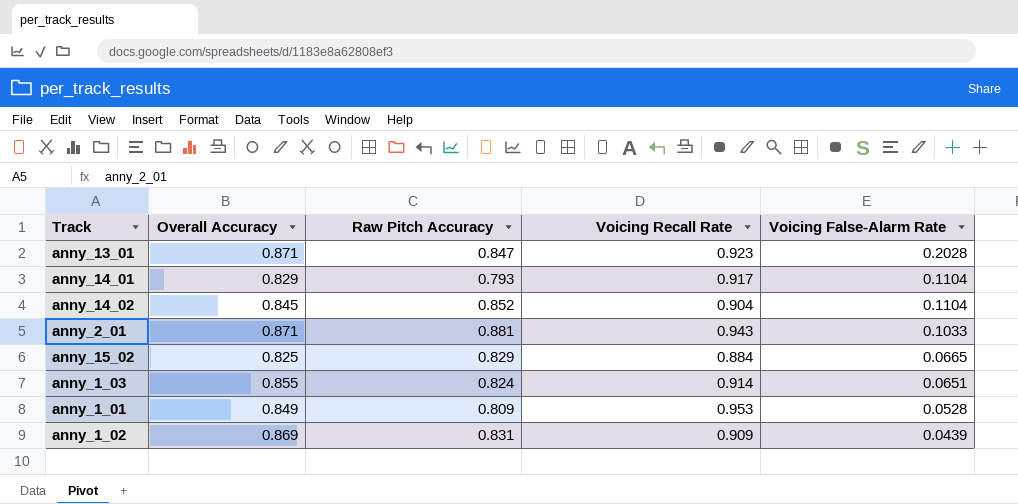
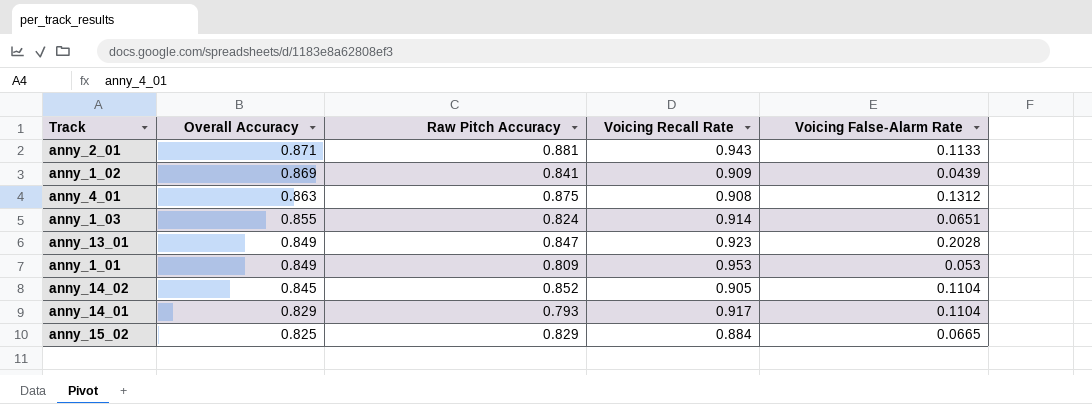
row order: Voicing False-Alarm Rate descending -> Overall Accuracy descending
anny_2_01 | Voicing False-Alarm Rate: 0.1033 -> 0.1133
anny_1_02 | Raw Pitch Accuracy: 0.831 -> 0.841
row anny_4_01: none -> 0.863 | 0.875 | 0.908 | 0.1312
anny_13_01 | Overall Accuracy: 0.871 -> 0.849
anny_1_01 | Voicing False-Alarm Rate: 0.0528 -> 0.053
anny_14_02 | Voicing Recall Rate: 0.904 -> 0.905

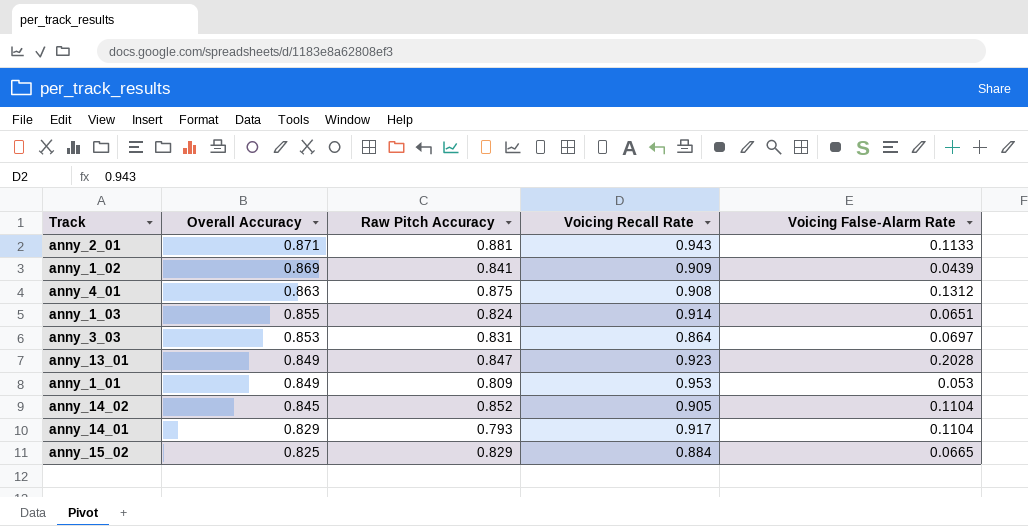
row anny_3_03: none -> 0.853 | 0.831 | 0.864 | 0.0697

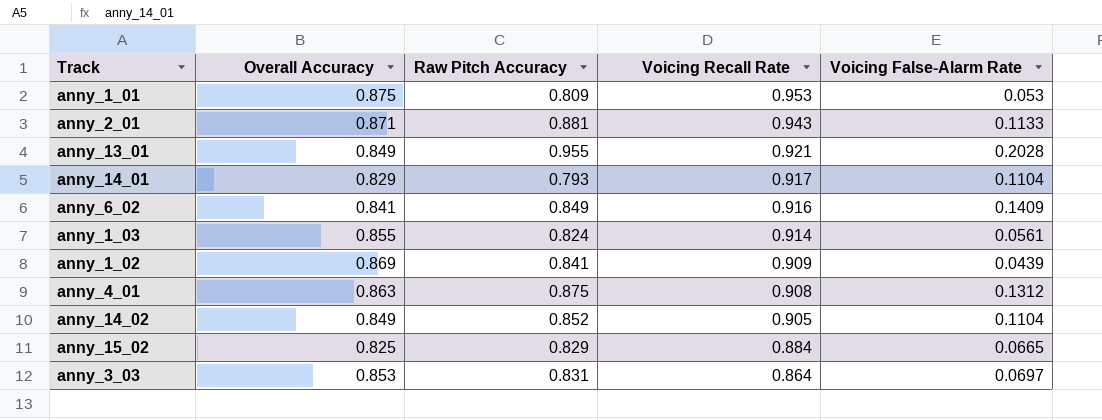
row order: Overall Accuracy descending -> Voicing Recall Rate descending
anny_1_01 | Overall Accuracy: 0.849 -> 0.875
anny_13_01 | Raw Pitch Accuracy: 0.847 -> 0.955
anny_13_01 | Voicing Recall Rate: 0.923 -> 0.921
row anny_6_02: none -> 0.841 | 0.849 | 0.916 | 0.1409
anny_1_03 | Voicing False-Alarm Rate: 0.0651 -> 0.0561
anny_14_02 | Overall Accuracy: 0.845 -> 0.849

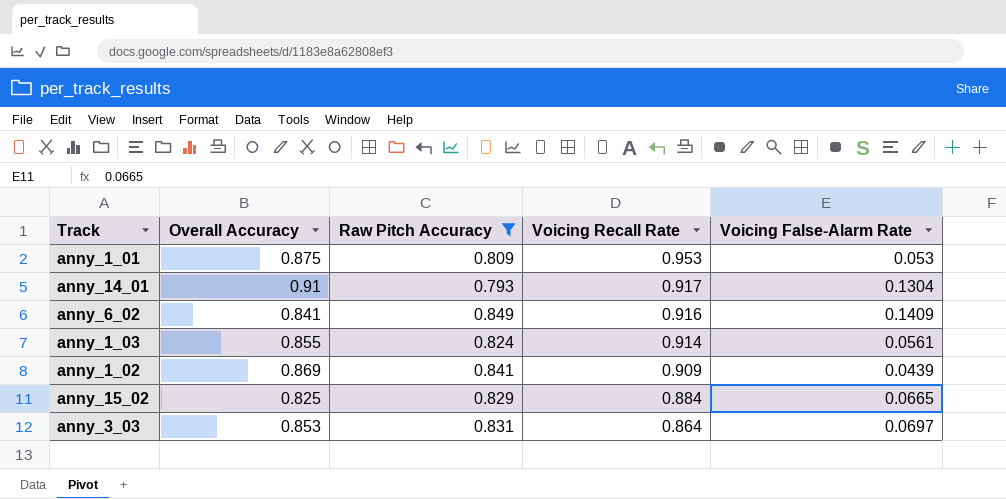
filter: none -> Raw Pitch Accuracy <= 0.849
anny_14_01 | Overall Accuracy: 0.829 -> 0.91
anny_14_01 | Voicing False-Alarm Rate: 0.1104 -> 0.1304

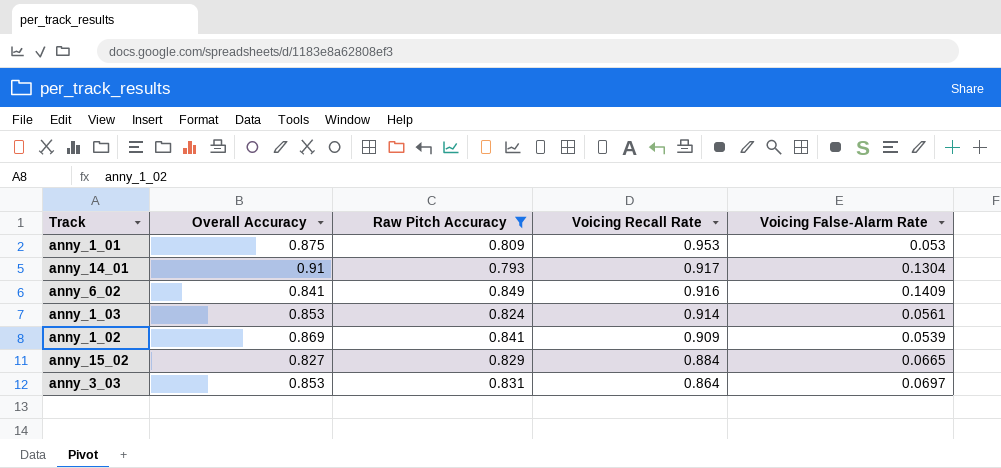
anny_1_03 | Overall Accuracy: 0.855 -> 0.853
anny_1_02 | Voicing False-Alarm Rate: 0.0439 -> 0.0539
anny_15_02 | Overall Accuracy: 0.825 -> 0.827

